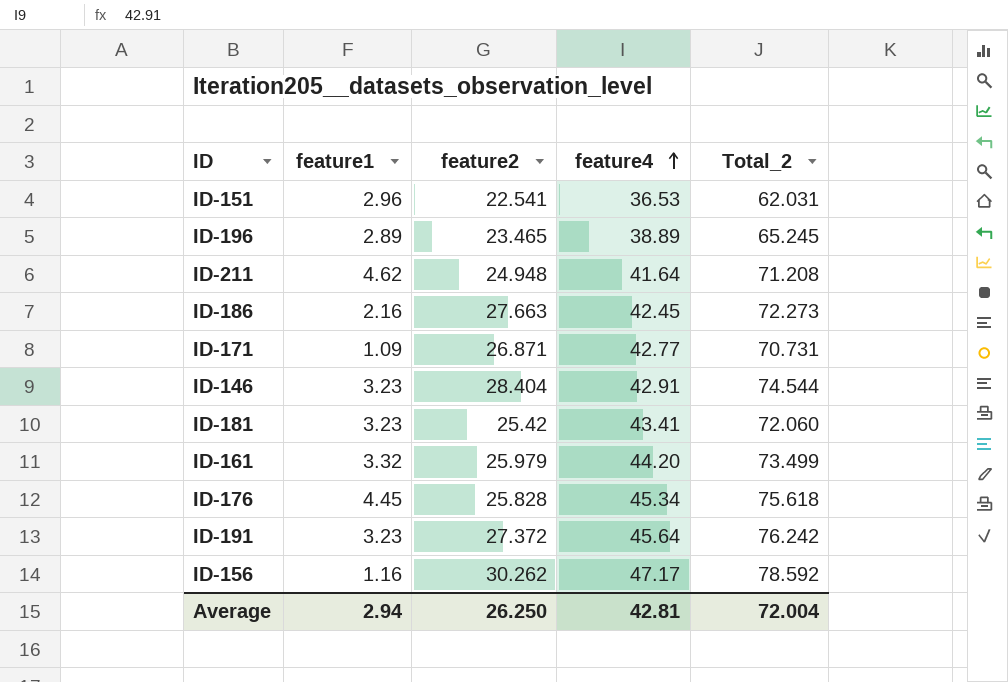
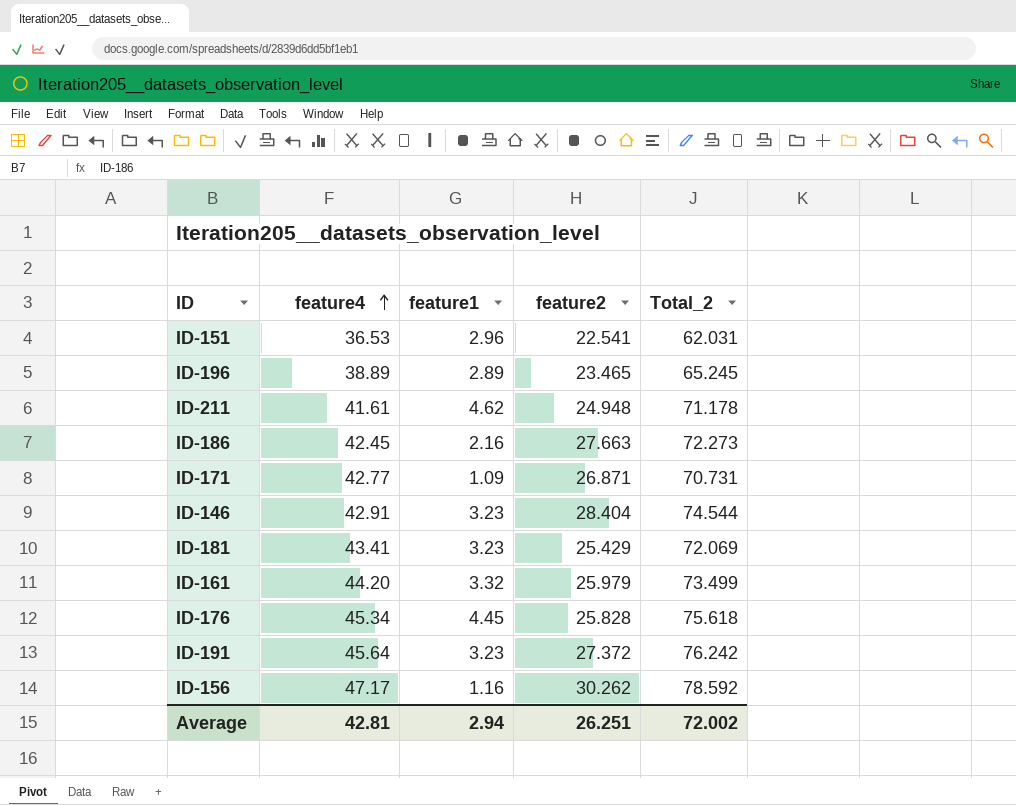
column feature4 | position: 4 -> 2
ID-211 | feature4: 41.64 -> 41.61
ID-211 | Total_2: 71.208 -> 71.178
ID-181 | feature2: 25.42 -> 25.429
ID-181 | Total_2: 72.060 -> 72.069
Average | feature2: 26.250 -> 26.251
Average | Total_2: 72.004 -> 72.002

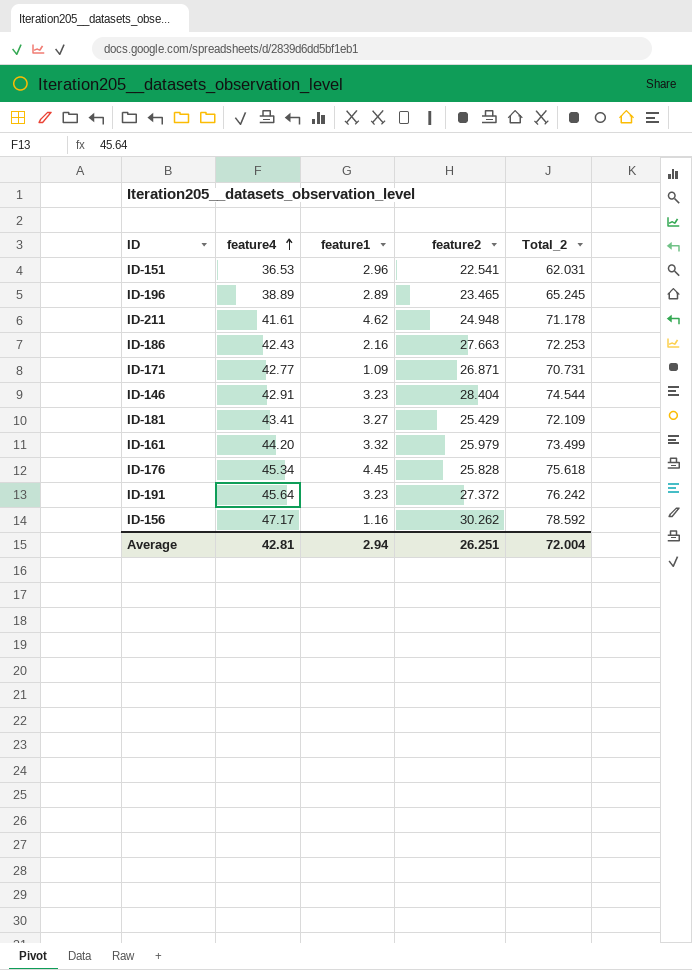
ID-186 | feature4: 42.45 -> 42.43
ID-186 | Total_2: 72.273 -> 72.253
ID-181 | feature1: 3.23 -> 3.27
ID-181 | Total_2: 72.069 -> 72.109
Average | Total_2: 72.002 -> 72.004

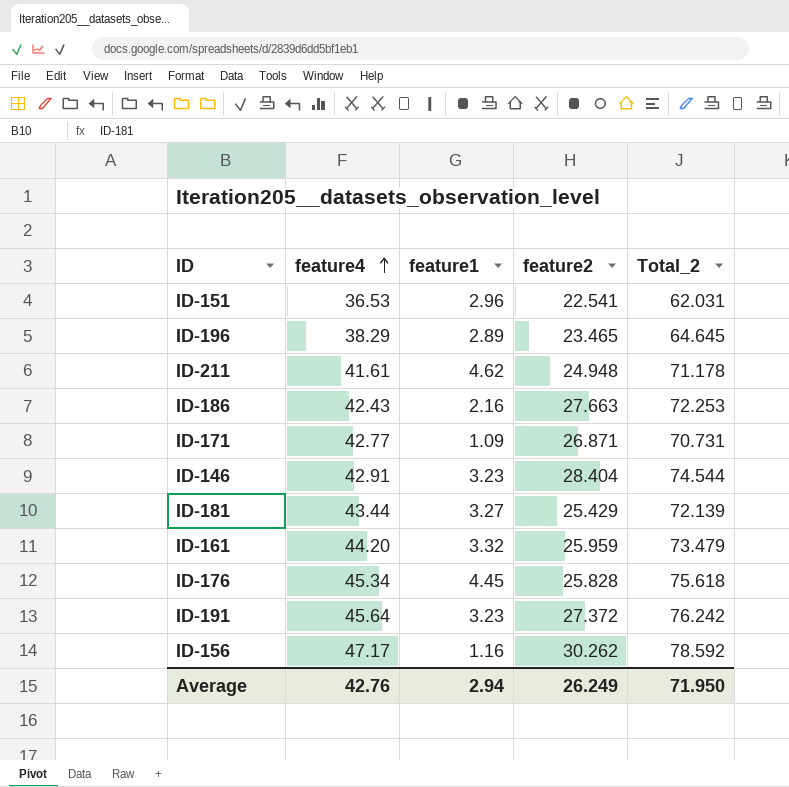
ID-196 | feature4: 38.89 -> 38.29
ID-196 | Total_2: 65.245 -> 64.645
ID-181 | feature4: 43.41 -> 43.44
ID-181 | Total_2: 72.109 -> 72.139
ID-161 | feature2: 25.979 -> 25.959
ID-161 | Total_2: 73.499 -> 73.479
Average | feature4: 42.81 -> 42.76
Average | feature2: 26.251 -> 26.249
Average | Total_2: 72.004 -> 71.950

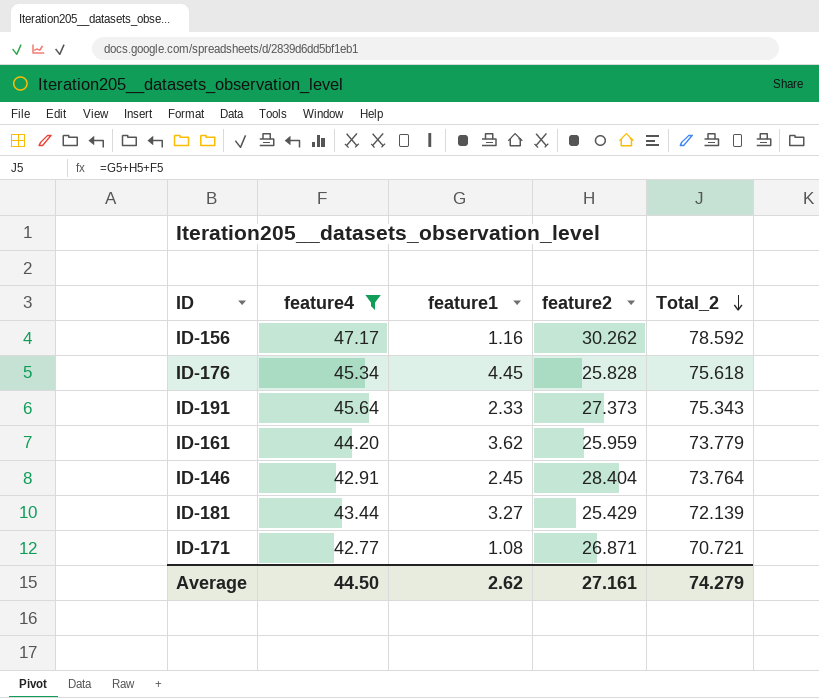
filter: none -> feature4 >= 42.77
row order: feature4 ascending -> Total_2 descending
ID-191 | feature1: 3.23 -> 2.33
ID-191 | feature2: 27.372 -> 27.373
ID-191 | Total_2: 76.242 -> 75.343
ID-161 | feature1: 3.32 -> 3.62
ID-161 | Total_2: 73.479 -> 73.779
ID-146 | feature1: 3.23 -> 2.45
ID-146 | Total_2: 74.544 -> 73.764
ID-171 | feature1: 1.09 -> 1.08
ID-171 | Total_2: 70.731 -> 70.721
Average | feature4: 42.76 -> 44.50
Average | feature1: 2.94 -> 2.62
Average | feature2: 26.249 -> 27.161
Average | Total_2: 71.950 -> 74.279

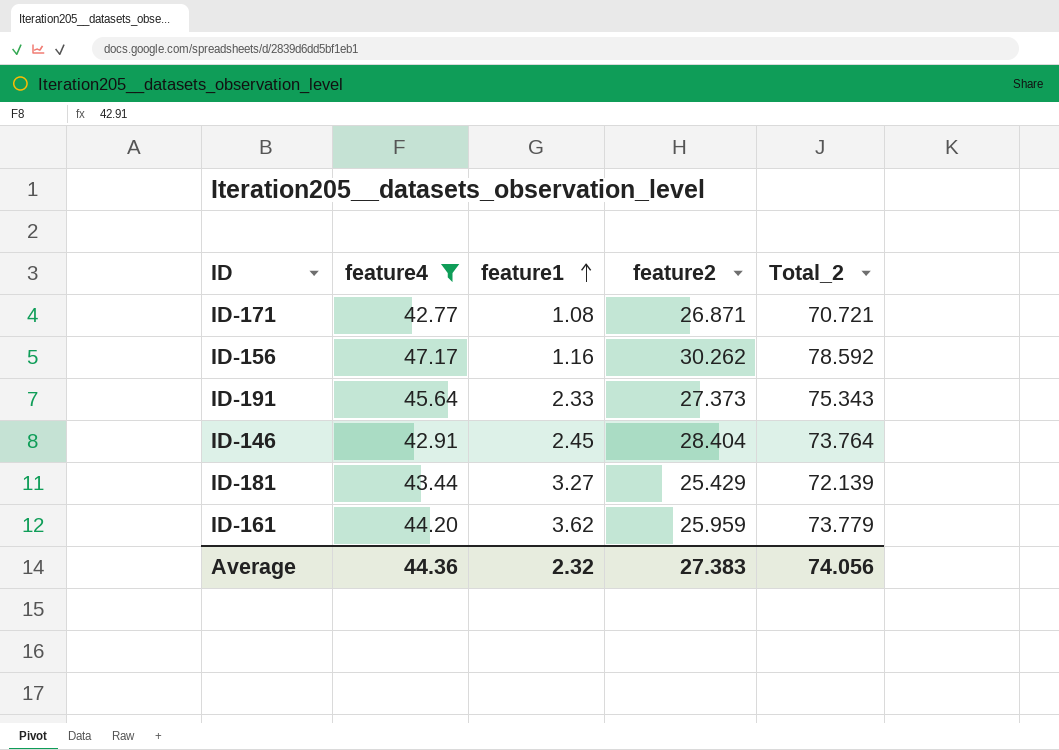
row order: Total_2 descending -> feature1 ascending
row ID-176: 45.34 | 4.45 | 25.828 | 75.618 -> none
Average | feature4: 44.50 -> 44.36
Average | feature1: 2.62 -> 2.32
Average | feature2: 27.161 -> 27.383
Average | Total_2: 74.279 -> 74.056

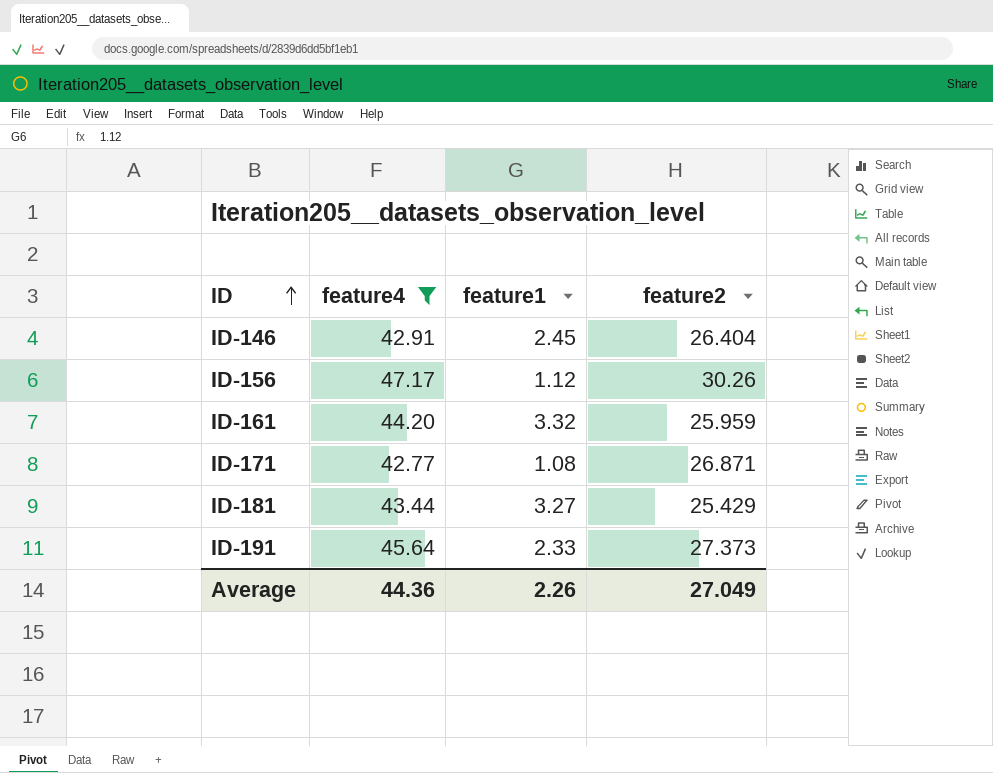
row order: feature1 ascending -> ID ascending
column Total_2 | formula: [feature4] + [feature1] + [feature2] -> none
ID-146 | feature2: 28.404 -> 26.404
ID-156 | feature1: 1.16 -> 1.12
ID-156 | feature2: 30.262 -> 30.26
ID-161 | feature1: 3.62 -> 3.32
Average | feature1: 2.32 -> 2.26
Average | feature2: 27.383 -> 27.049

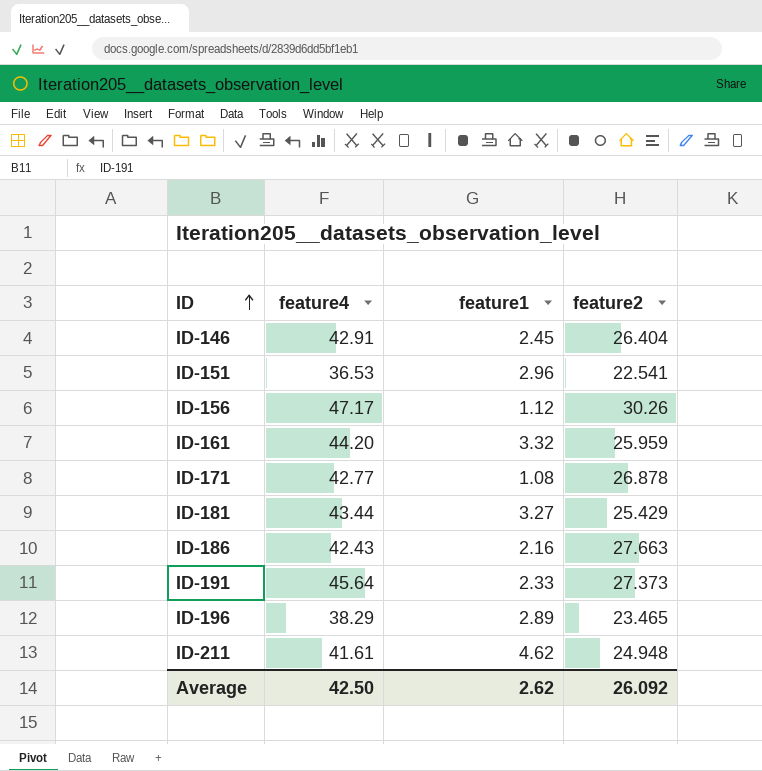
filter: feature4 >= 42.77 -> none
ID-171 | feature2: 26.871 -> 26.878
Average | feature4: 44.36 -> 42.50
Average | feature1: 2.26 -> 2.62
Average | feature2: 27.049 -> 26.092

